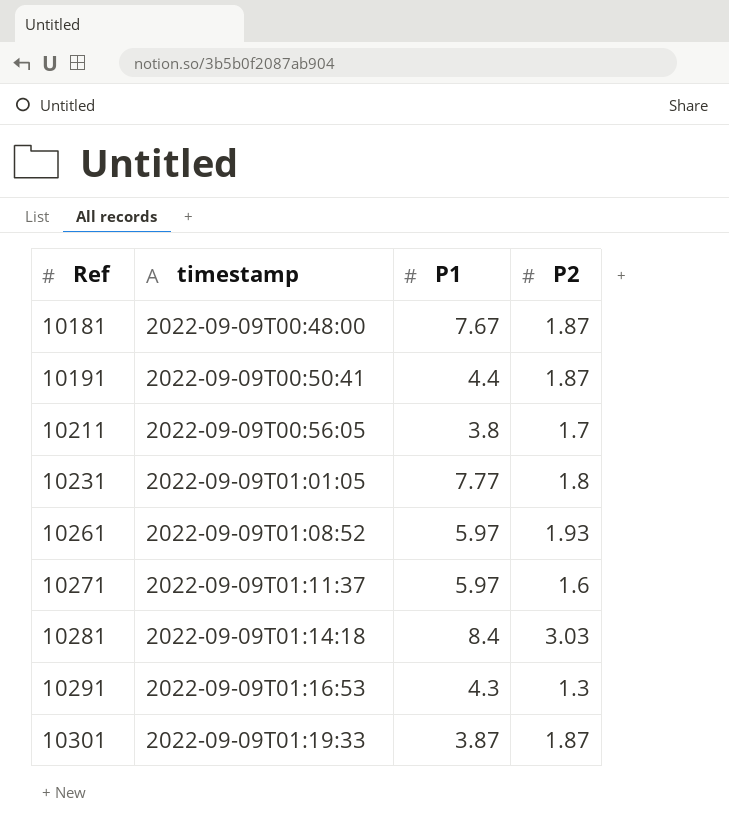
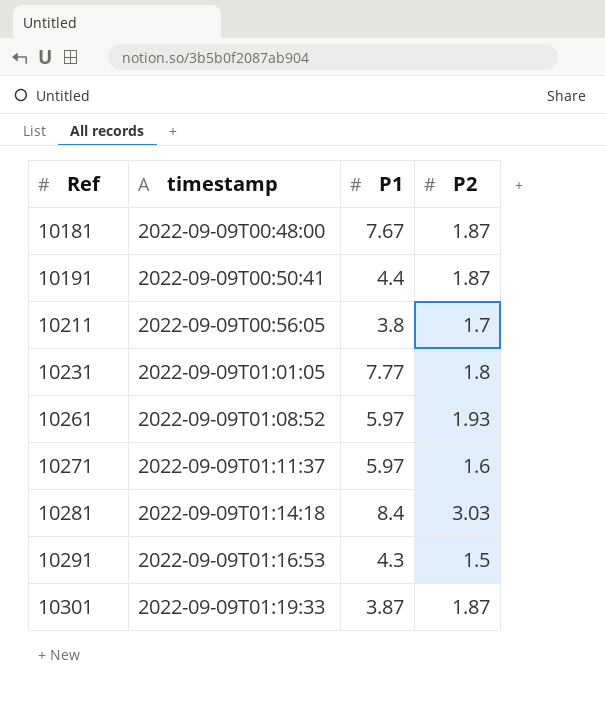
10291 | P2: 1.3 -> 1.5

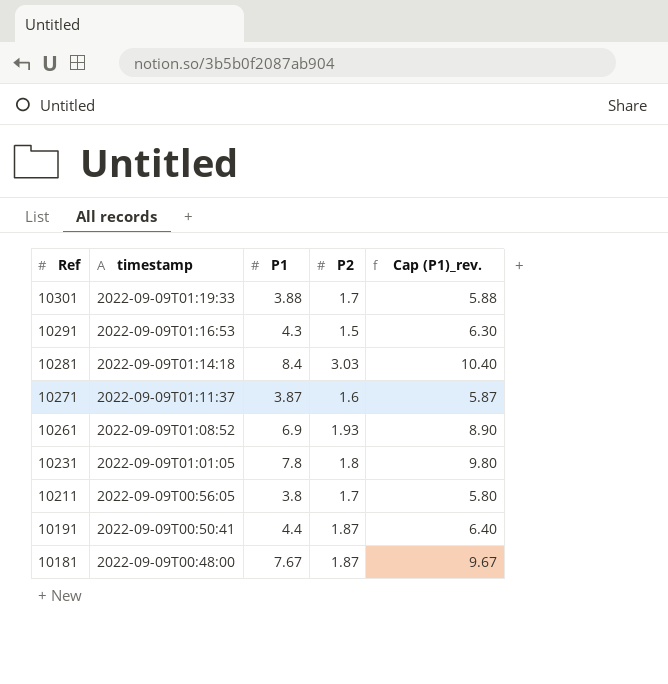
row order: Ref ascending -> Ref descending
column Cap (P1)_rev. | formula: none -> [P1] + 2
10301 | P1: 3.87 -> 3.88
10301 | P2: 1.87 -> 1.7
10271 | P1: 5.97 -> 3.87
10261 | P1: 5.97 -> 6.9
10231 | P1: 7.77 -> 7.8

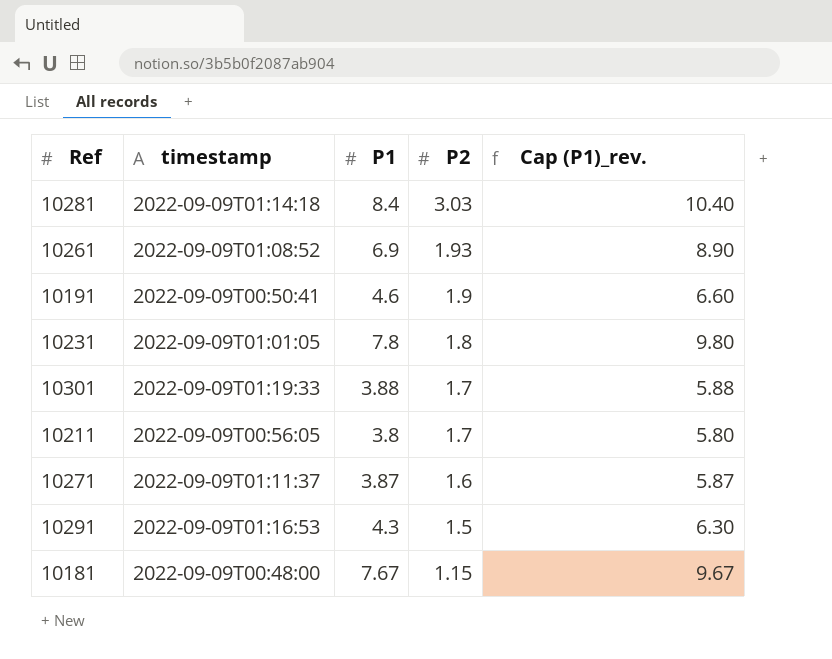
row order: Ref descending -> P2 descending
10191 | P1: 4.4 -> 4.6
10191 | P2: 1.87 -> 1.9
10191 | Cap (P1)_rev.: 6.40 -> 6.60
10181 | P2: 1.87 -> 1.15

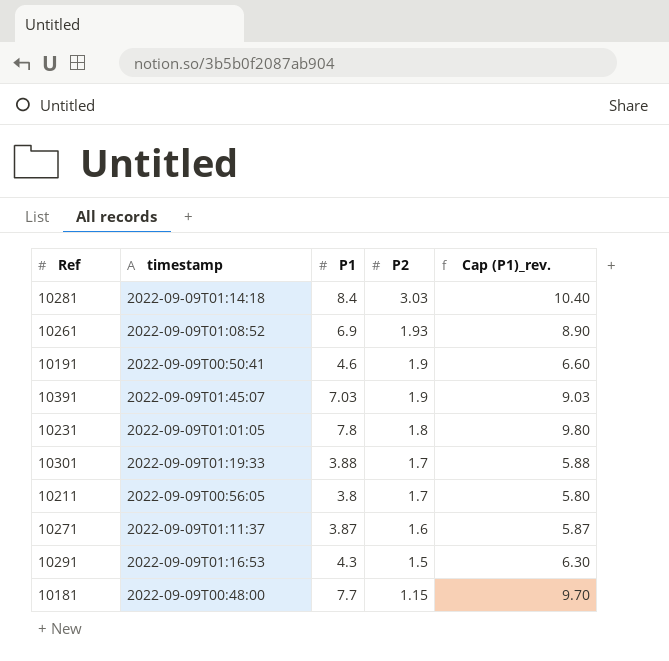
row 10391: none -> 2022-09-09T01:45:07 | 7.03 | 1.9 | 9.03
10181 | P1: 7.67 -> 7.7
10181 | Cap (P1)_rev.: 9.67 -> 9.70

